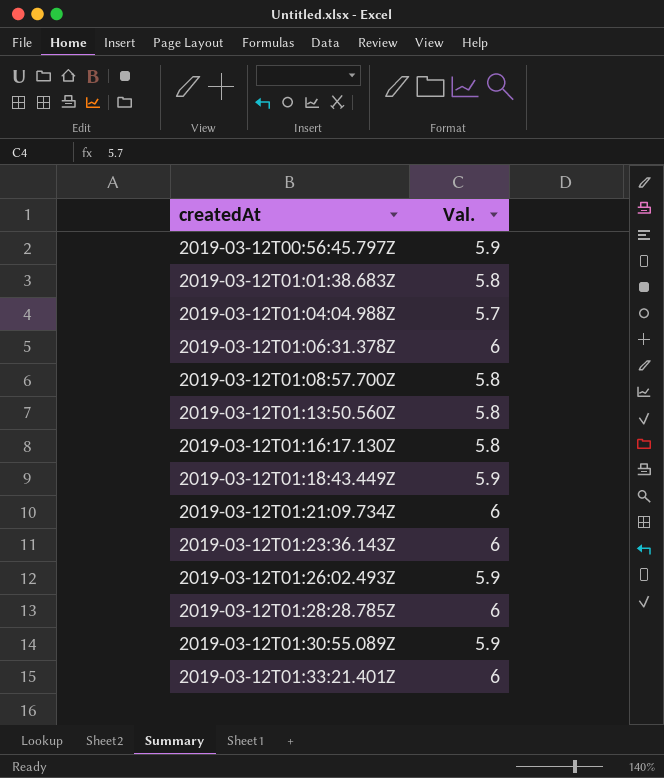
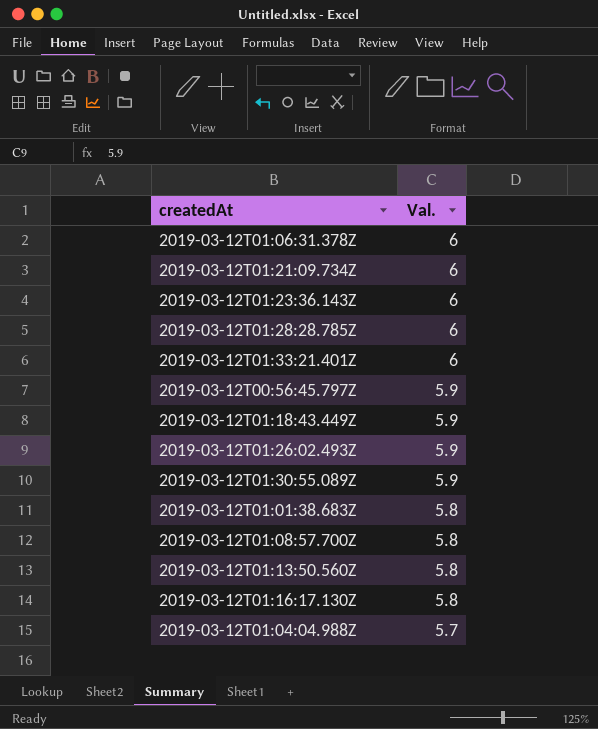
row order: createdAt ascending -> Val. descending

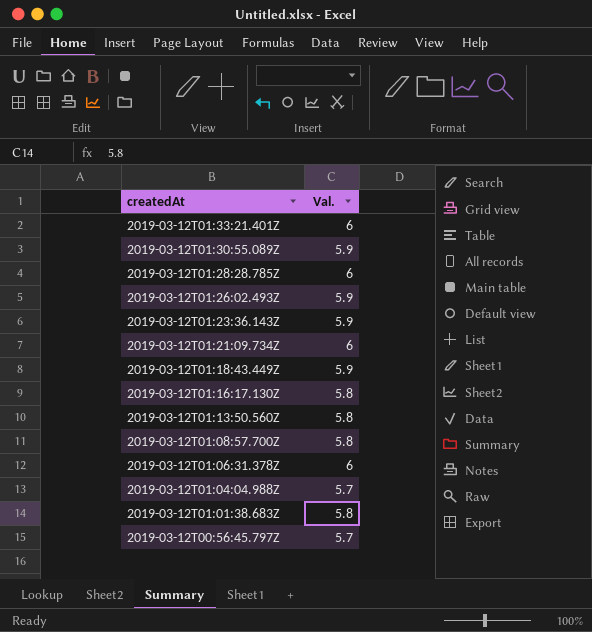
row order: Val. descending -> createdAt descending
2019-03-12T01:23:36.143Z | Val.: 6 -> 5.9
2019-03-12T00:56:45.797Z | Val.: 5.9 -> 5.7

